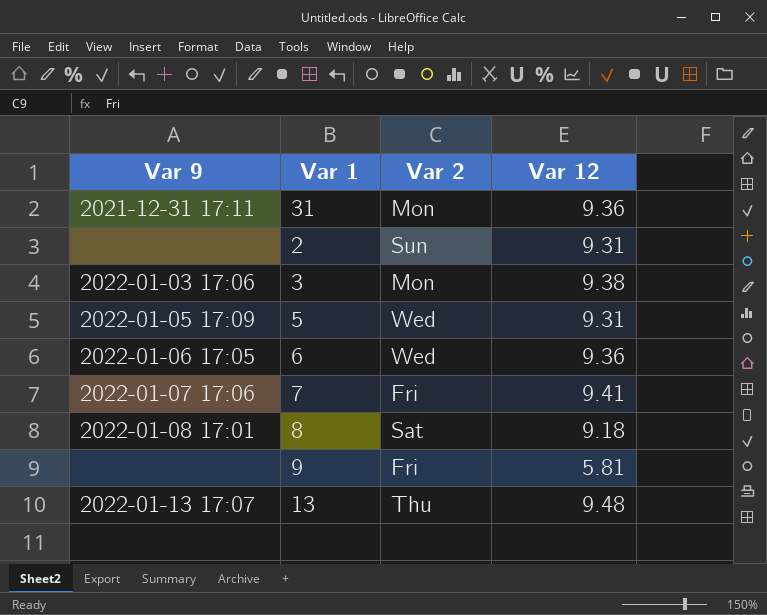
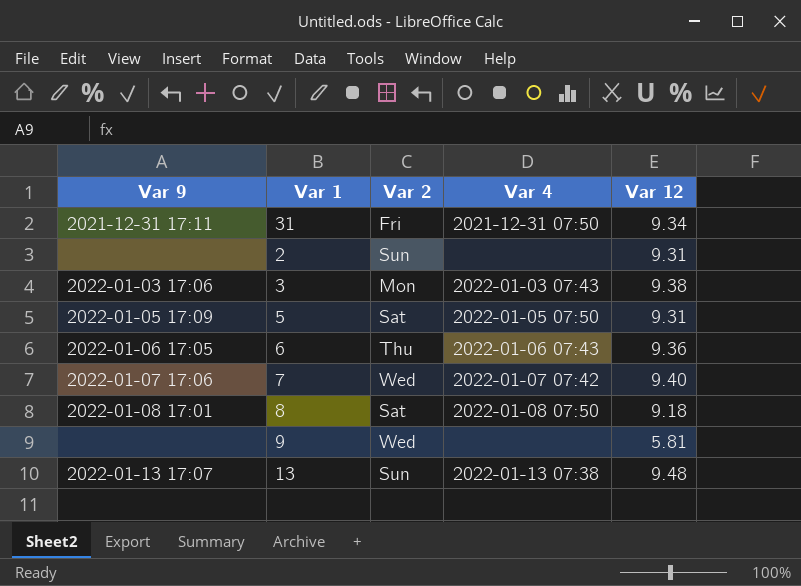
column Var 4 | position: none -> 4
31 | Var 2: Mon -> Fri
31 | Var 12: 9.36 -> 9.34
5 | Var 2: Wed -> Sat
6 | Var 2: Wed -> Thu
7 | Var 2: Fri -> Wed
7 | Var 12: 9.41 -> 9.40
9 | Var 2: Fri -> Wed
13 | Var 2: Thu -> Sun

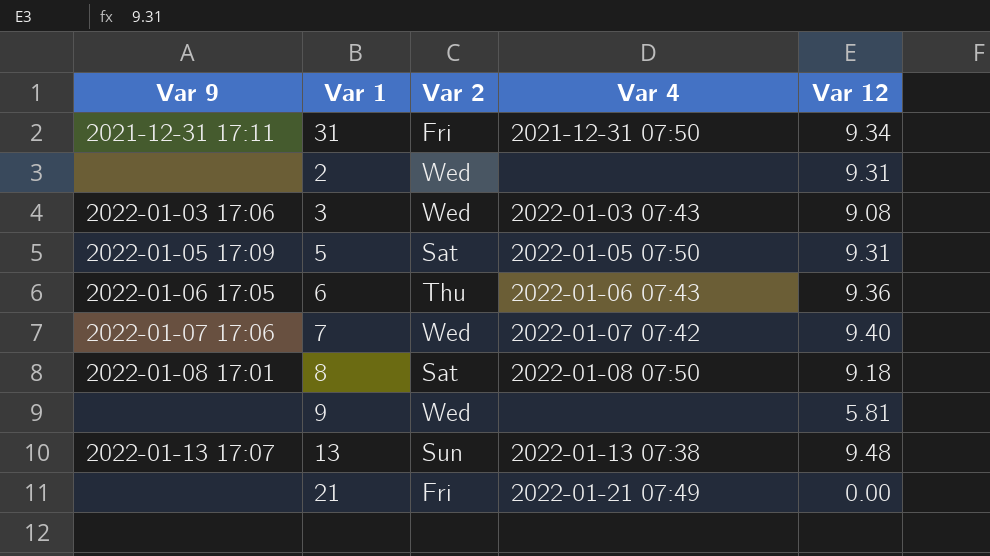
2 | Var 2: Sun -> Wed
3 | Var 2: Mon -> Wed
3 | Var 12: 9.38 -> 9.08
row 21: none -> none | Fri | 2022-01-21 07:49 | 0.00

